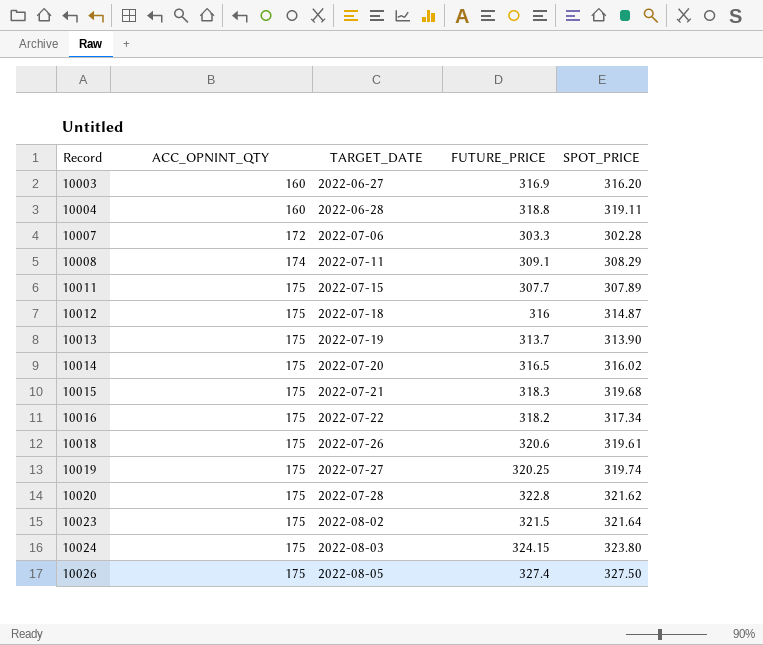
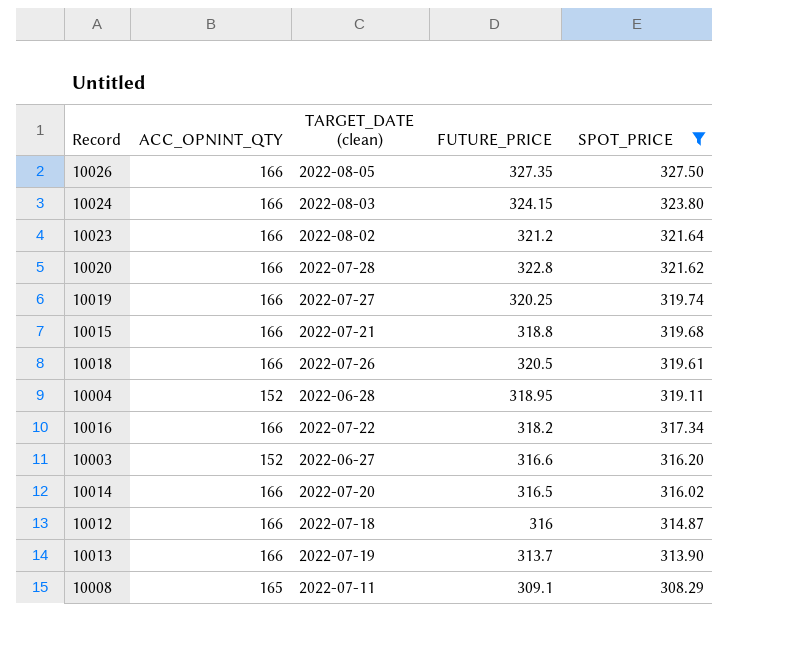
filter: none -> SPOT_PRICE >= 308.29
row order: Record ascending -> SPOT_PRICE descending
column name: TARGET_DATE -> TARGET_DATE (clean)
10026 | ACC_OPNINT_QTY: 175 -> 166
10026 | FUTURE_PRICE: 327.4 -> 327.35
10024 | ACC_OPNINT_QTY: 175 -> 166
10023 | ACC_OPNINT_QTY: 175 -> 166
10023 | FUTURE_PRICE: 321.5 -> 321.2
10020 | ACC_OPNINT_QTY: 175 -> 166
10019 | ACC_OPNINT_QTY: 175 -> 166
10015 | ACC_OPNINT_QTY: 175 -> 166
10015 | FUTURE_PRICE: 318.3 -> 318.8
10018 | ACC_OPNINT_QTY: 175 -> 166
10018 | FUTURE_PRICE: 320.6 -> 320.5
10004 | ACC_OPNINT_QTY: 160 -> 152
10004 | FUTURE_PRICE: 318.8 -> 318.95
10016 | ACC_OPNINT_QTY: 175 -> 166
10003 | ACC_OPNINT_QTY: 160 -> 152
10003 | FUTURE_PRICE: 316.9 -> 316.6
10014 | ACC_OPNINT_QTY: 175 -> 166
10012 | ACC_OPNINT_QTY: 175 -> 166
10013 | ACC_OPNINT_QTY: 175 -> 166
10008 | ACC_OPNINT_QTY: 174 -> 165

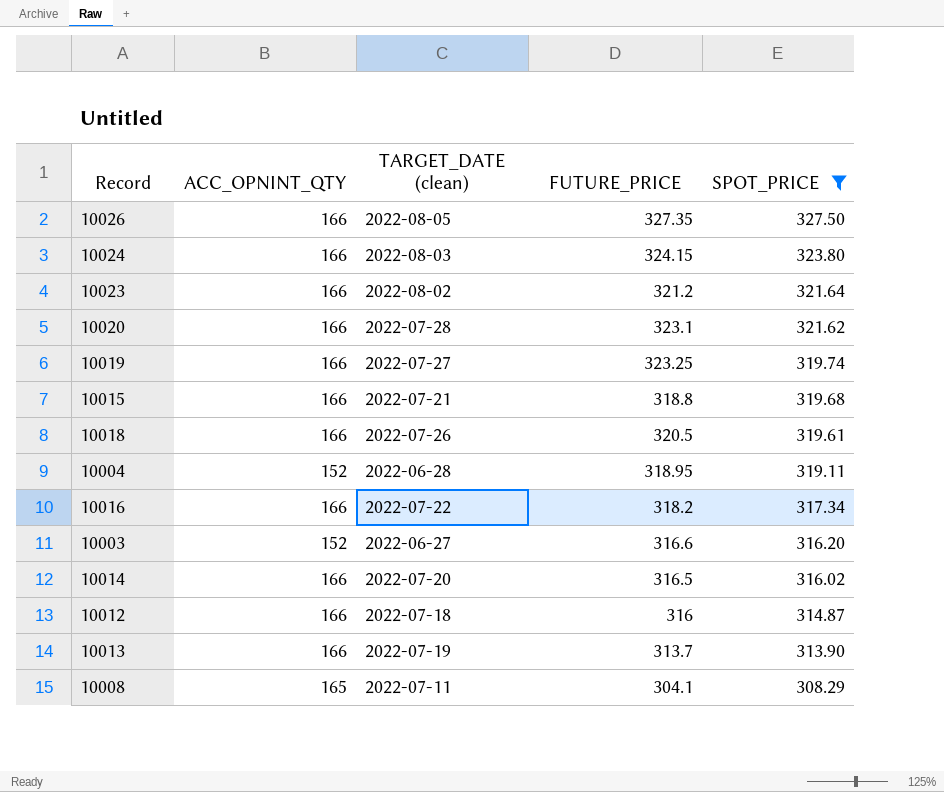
10020 | FUTURE_PRICE: 322.8 -> 323.1
10019 | FUTURE_PRICE: 320.25 -> 323.25
10008 | FUTURE_PRICE: 309.1 -> 304.1

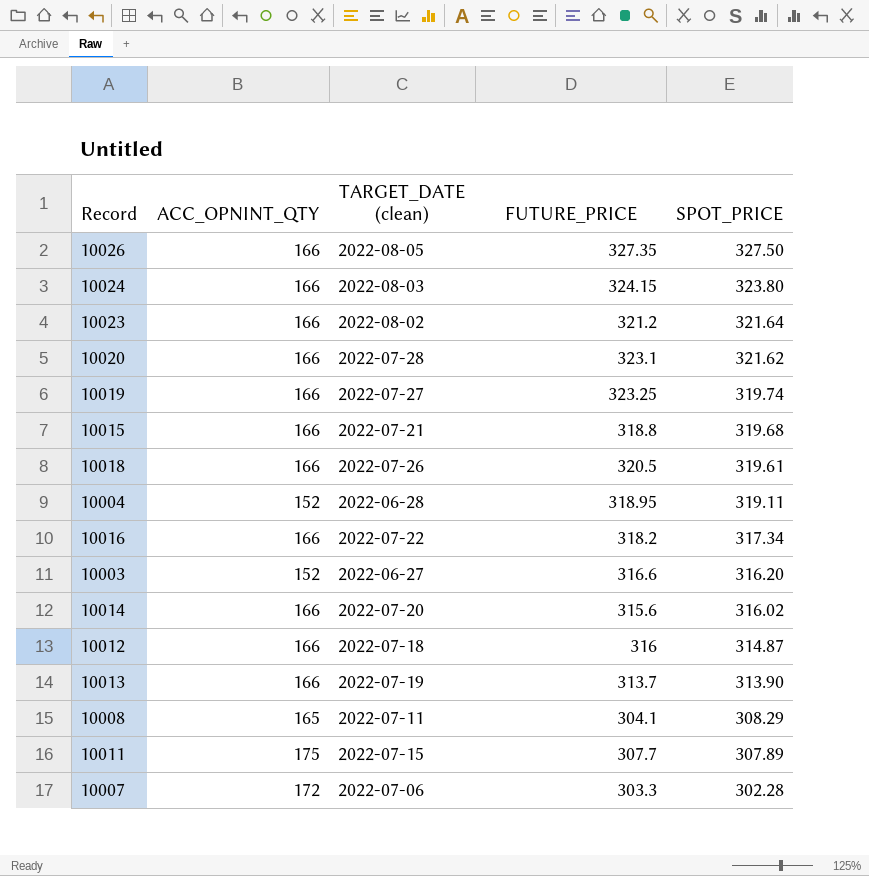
filter: SPOT_PRICE >= 308.29 -> none
10014 | FUTURE_PRICE: 316.5 -> 315.6

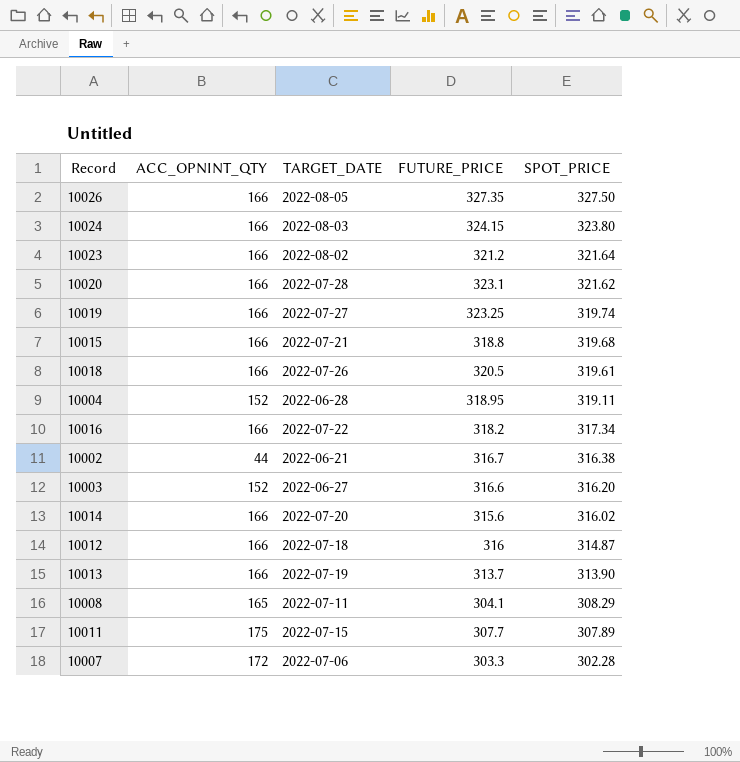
column name: TARGET_DATE (clean) -> TARGET_DATE
row 10002: none -> 44 | 2022-06-21 | 316.7 | 316.38

